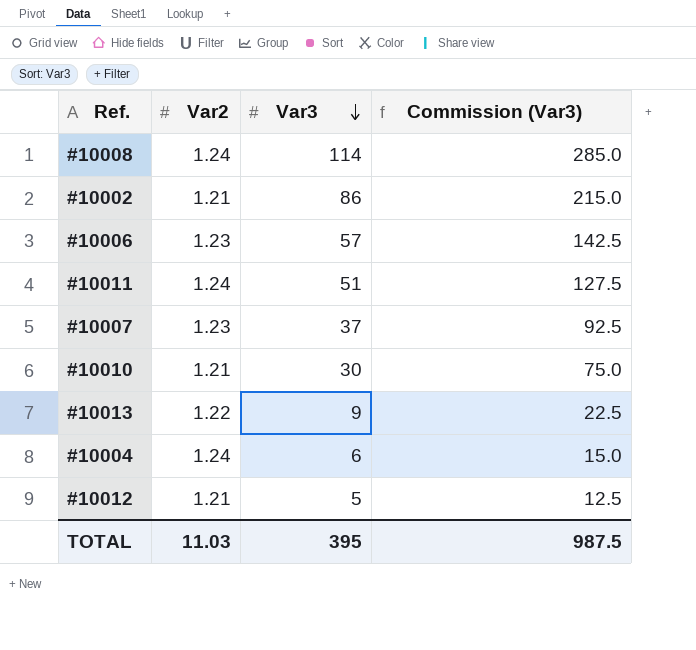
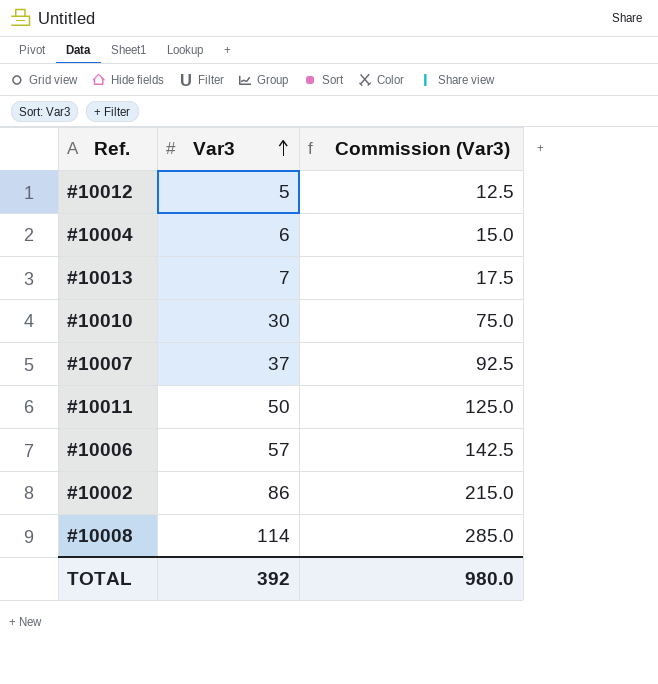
row order: Var3 descending -> Var3 ascending
column Var2 | position: 2 -> none
#10013 | Var3: 9 -> 7
#10013 | Commission (Var3): 22.5 -> 17.5
#10011 | Var3: 51 -> 50
#10011 | Commission (Var3): 127.5 -> 125.0
TOTAL | Var3: 395 -> 392
TOTAL | Commission (Var3): 987.5 -> 980.0

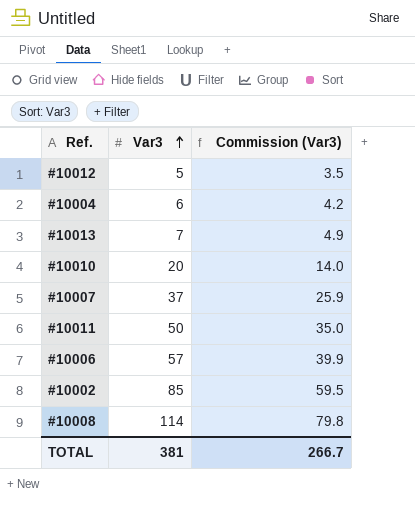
column Commission (Var3) | formula: [Var3] * 2.5 -> [Var3] * 0.7
#10010 | Var3: 30 -> 20
#10002 | Var3: 86 -> 85
TOTAL | Var3: 392 -> 381
TOTAL | Commission (Var3): 980.0 -> 266.7

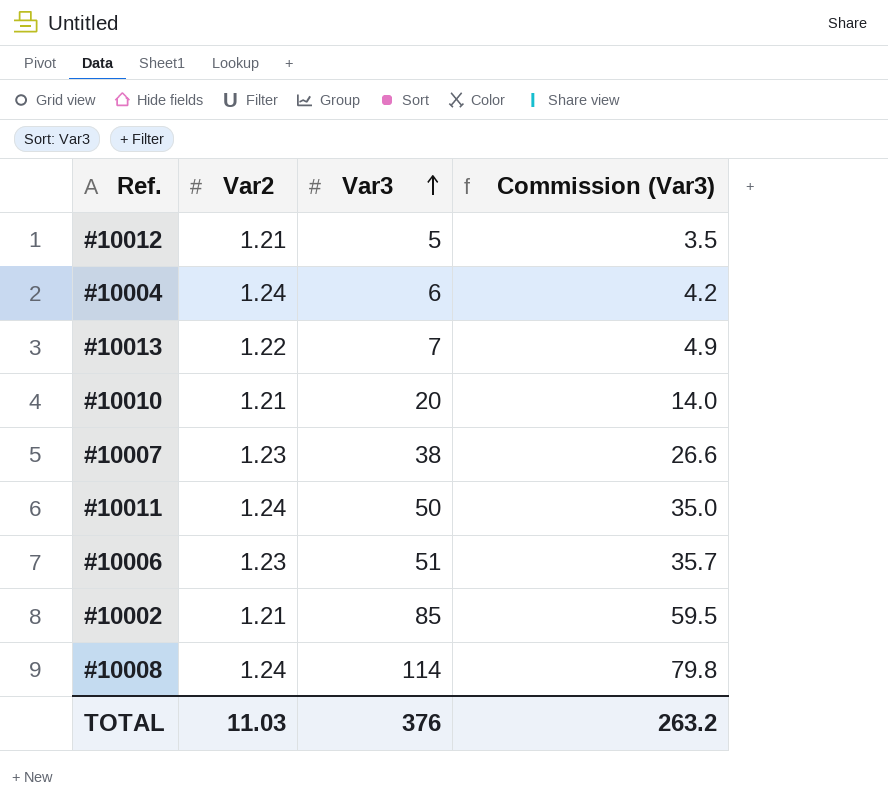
column Var2 | position: none -> 2
#10007 | Var3: 37 -> 38
#10007 | Commission (Var3): 25.9 -> 26.6
#10006 | Var3: 57 -> 51
#10006 | Commission (Var3): 39.9 -> 35.7
TOTAL | Var3: 381 -> 376
TOTAL | Commission (Var3): 266.7 -> 263.2

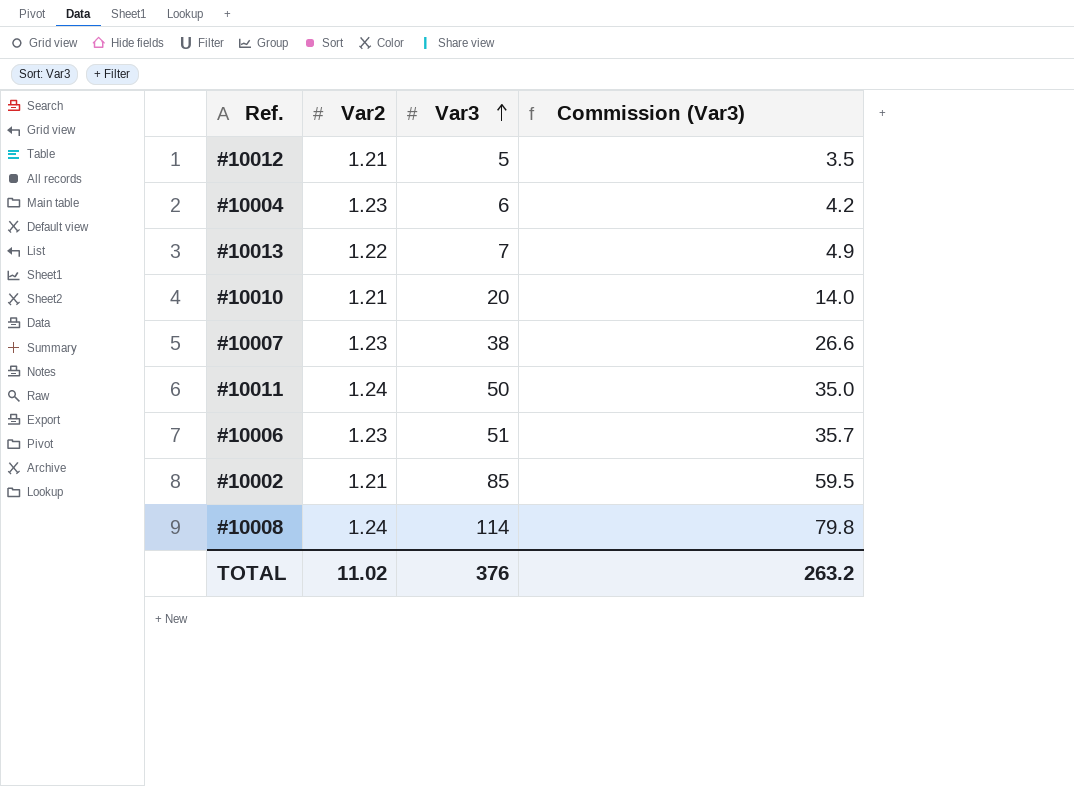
#10004 | Var2: 1.24 -> 1.23
TOTAL | Var2: 11.03 -> 11.02

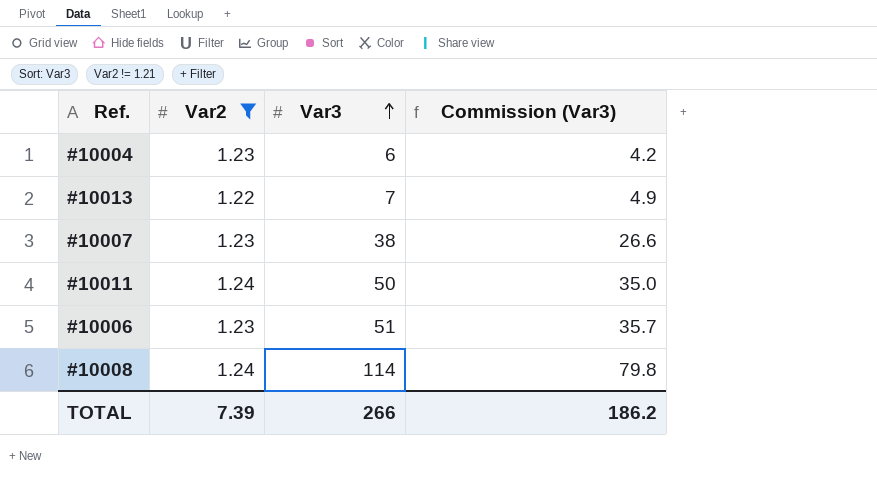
filter: none -> Var2 != 1.21
TOTAL | Var2: 11.02 -> 7.39
TOTAL | Var3: 376 -> 266
TOTAL | Commission (Var3): 263.2 -> 186.2

